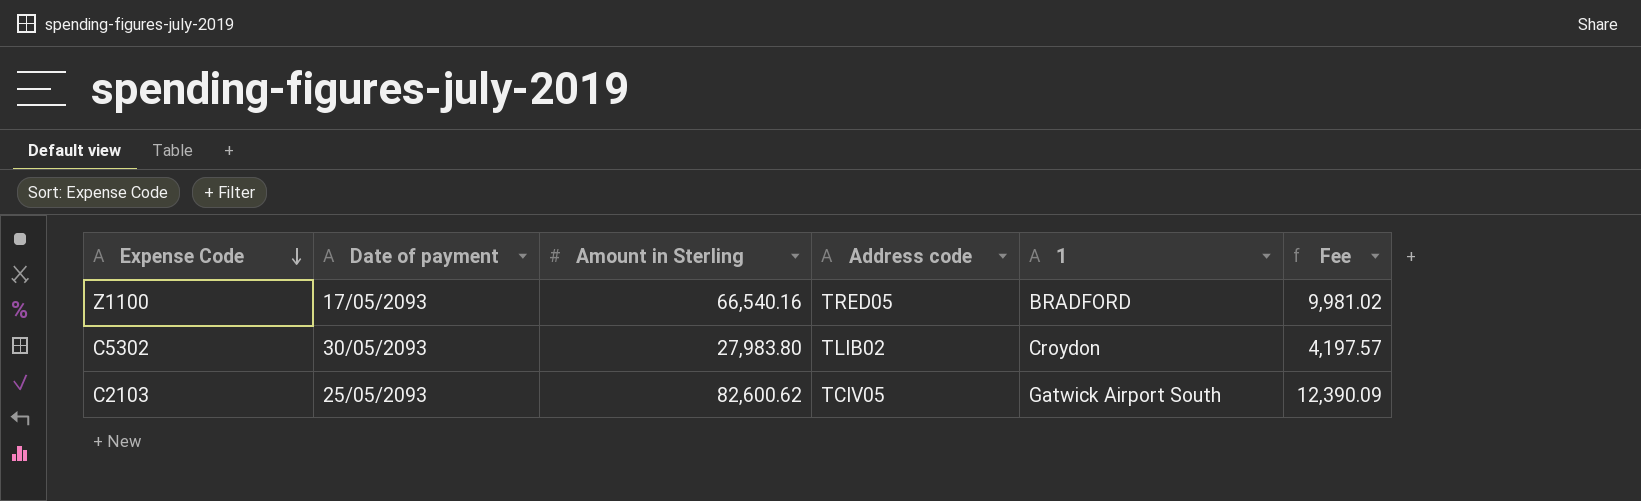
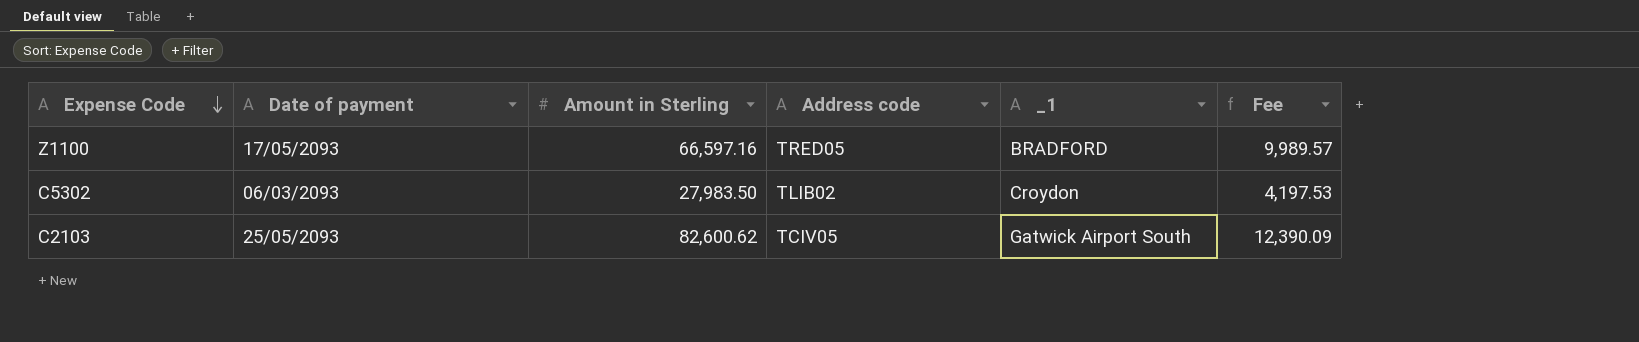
column name: 1 -> _1
Z1100 | Amount in Sterling: 66,540.16 -> 66,597.16
Z1100 | Fee: 9,981.02 -> 9,989.57
C5302 | Date of payment: 30/05/2093 -> 06/03/2093
C5302 | Amount in Sterling: 27,983.80 -> 27,983.50
C5302 | Fee: 4,197.57 -> 4,197.53

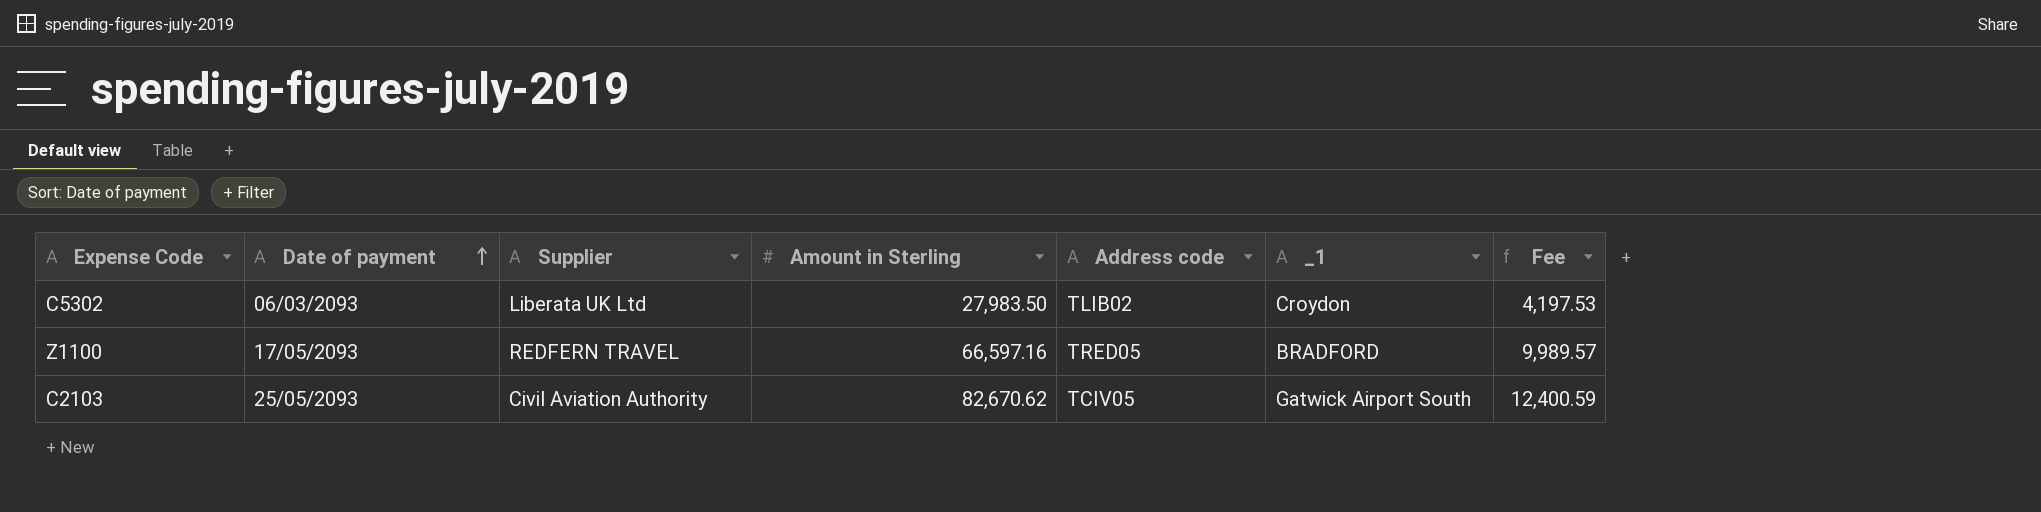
row order: Expense Code descending -> Date of payment ascending
column Supplier | position: none -> 3
C2103 | Amount in Sterling: 82,600.62 -> 82,670.62
C2103 | Fee: 12,390.09 -> 12,400.59

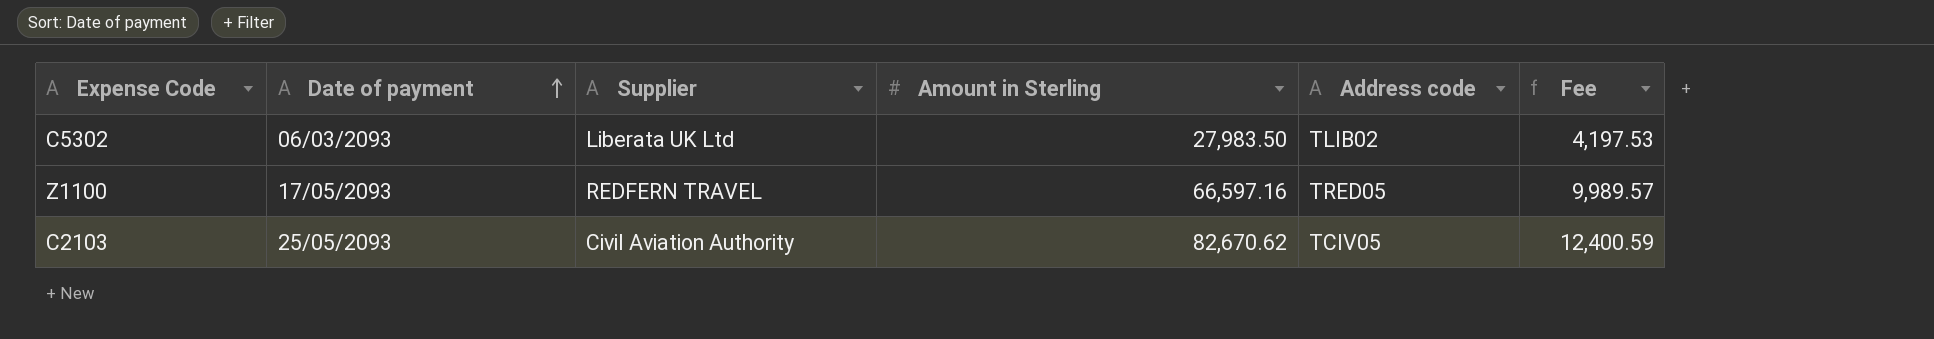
column _1 | position: 6 -> none

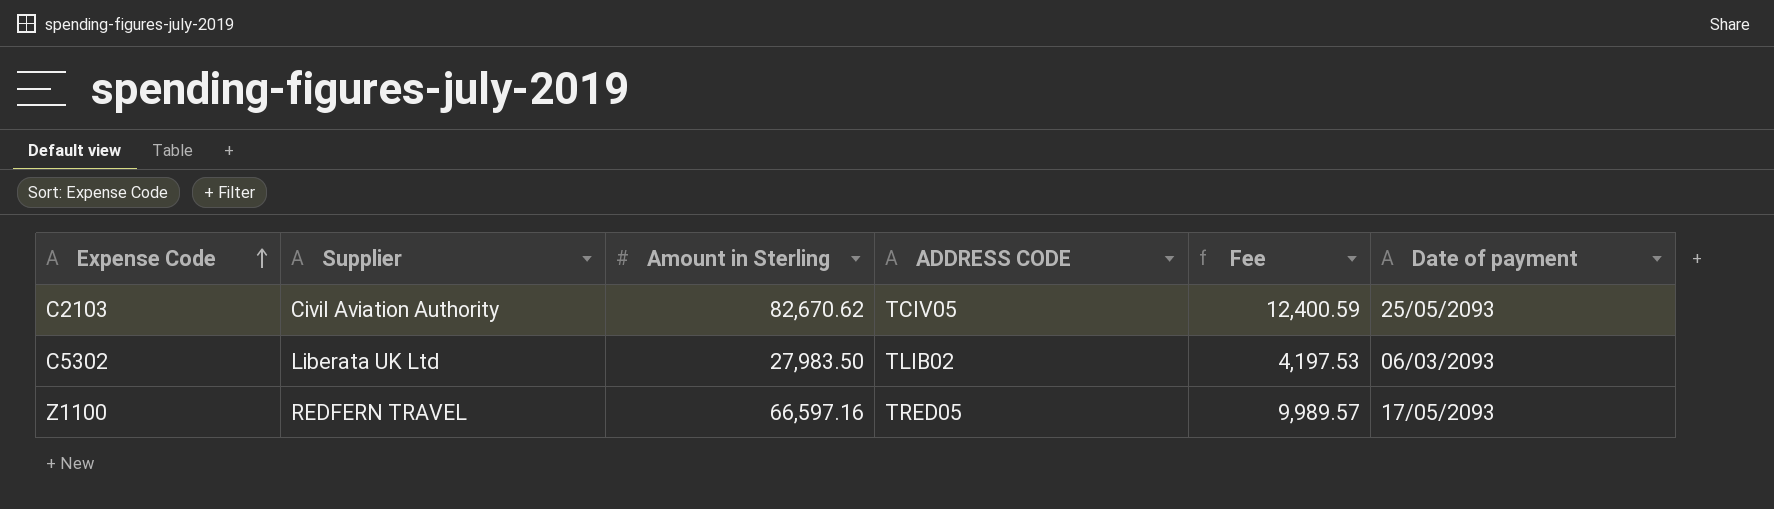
row order: Date of payment ascending -> Expense Code ascending
column name: Address code -> ADDRESS CODE
column Date of payment | position: 2 -> 6

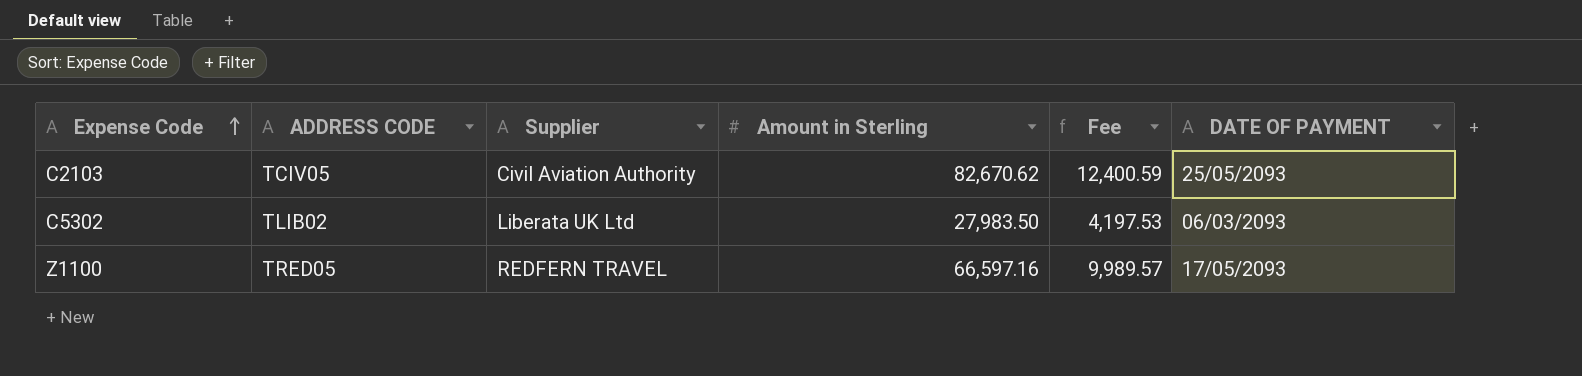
column ADDRESS CODE | position: 4 -> 2
column name: Date of payment -> DATE OF PAYMENT

